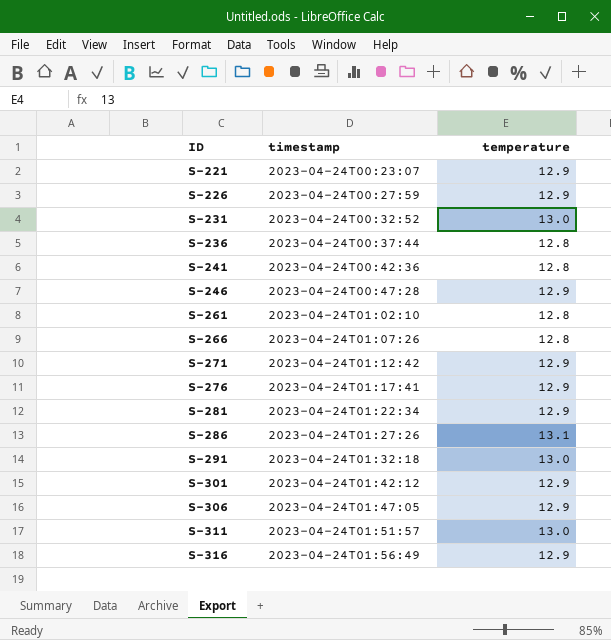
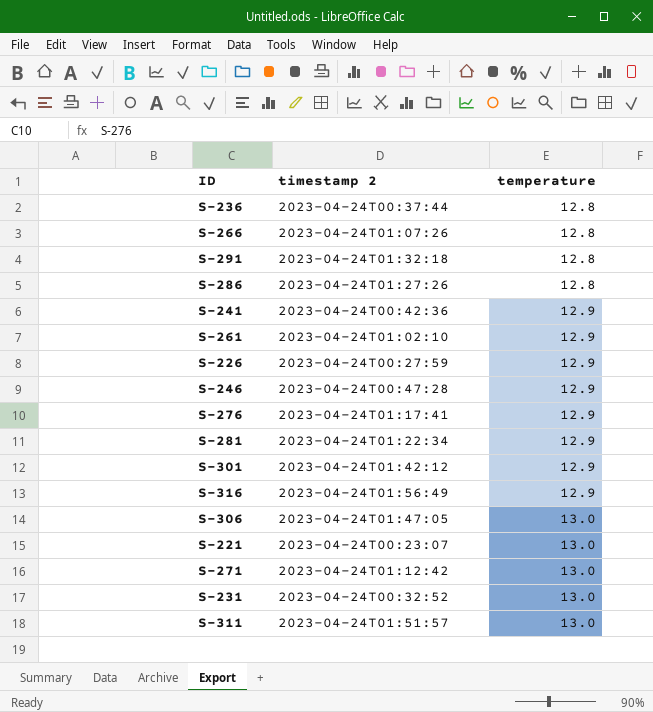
row order: ID ascending -> temperature ascending
column name: timestamp -> timestamp 2
S-291 | temperature: 13.0 -> 12.8
S-286 | temperature: 13.1 -> 12.8
S-241 | temperature: 12.8 -> 12.9
S-261 | temperature: 12.8 -> 12.9
S-306 | temperature: 12.9 -> 13.0
S-221 | temperature: 12.9 -> 13.0
S-271 | temperature: 12.9 -> 13.0

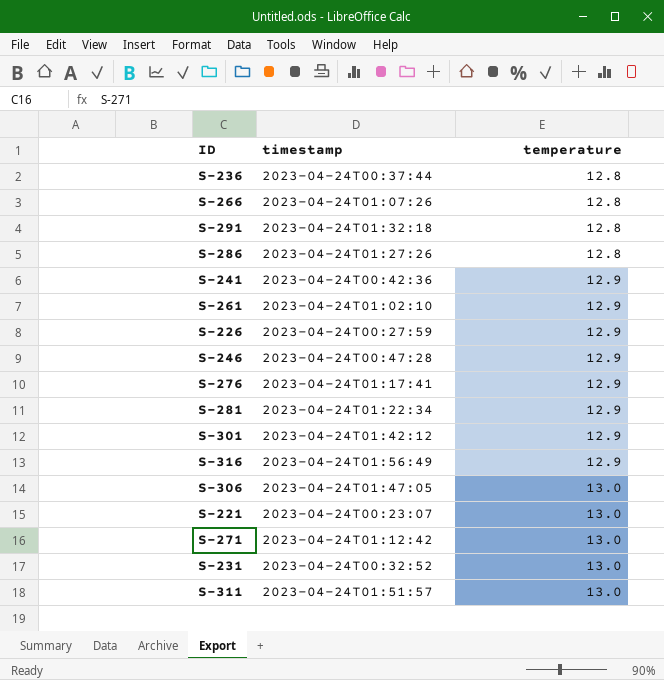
column name: timestamp 2 -> timestamp

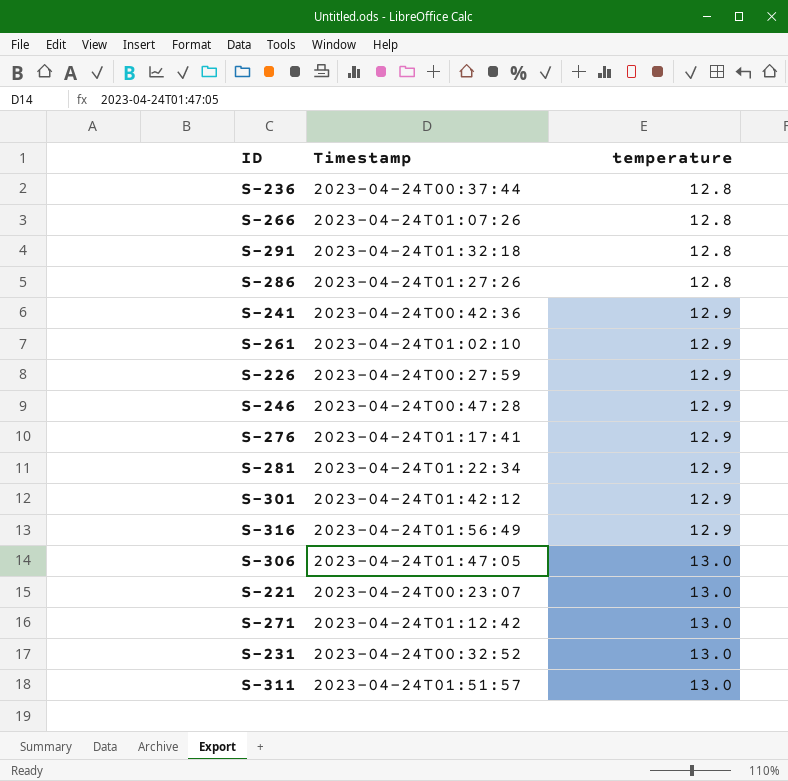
column name: timestamp -> Timestamp

